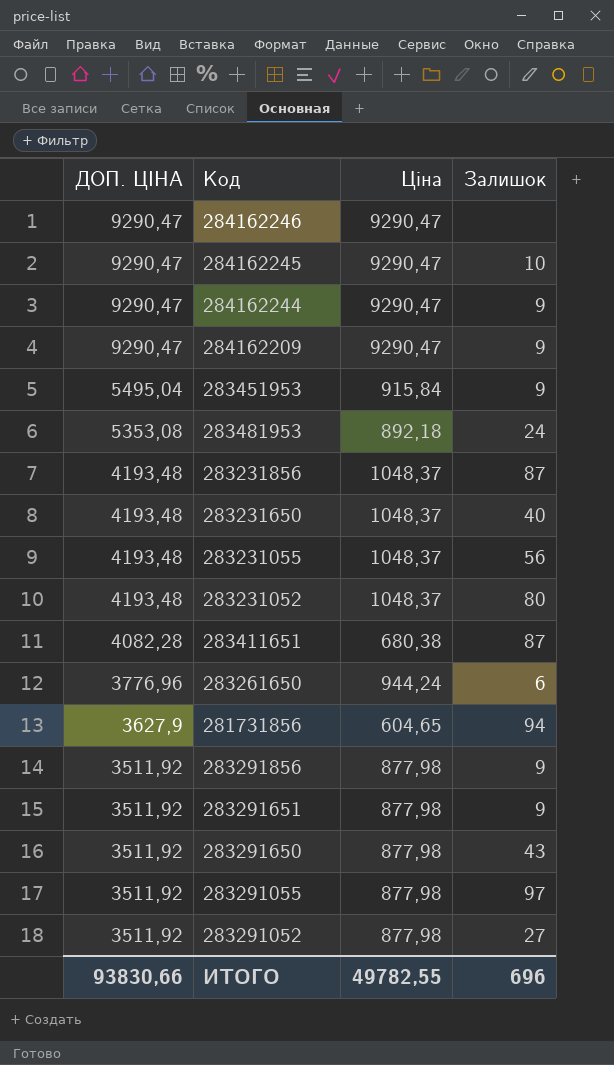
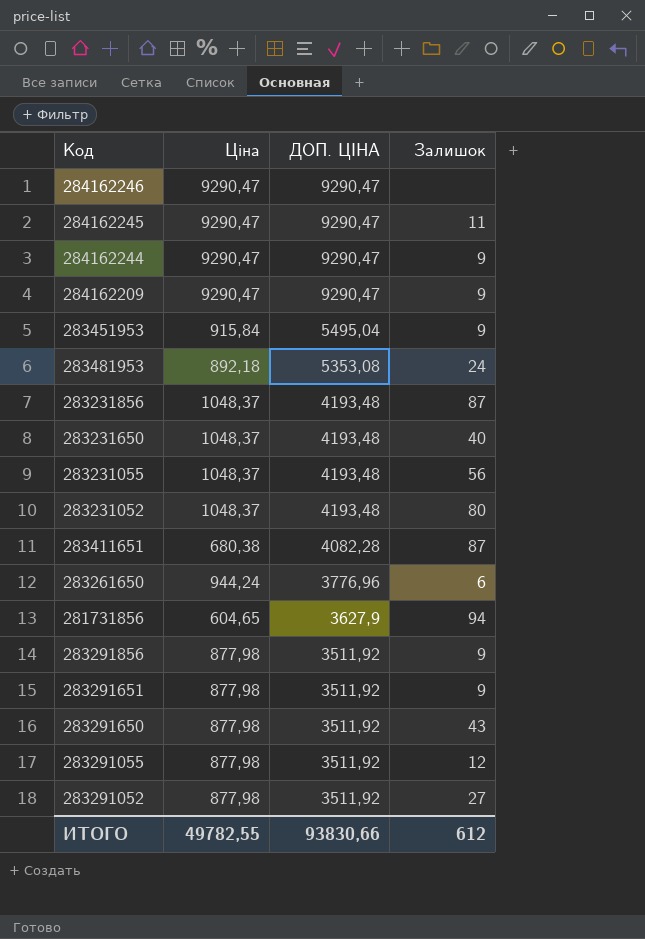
column ДОП. ЦІНА | position: 1 -> 3
284162245 | Залишок: 10 -> 11
283291055 | Залишок: 97 -> 12
ИТОГО | Залишок: 696 -> 612

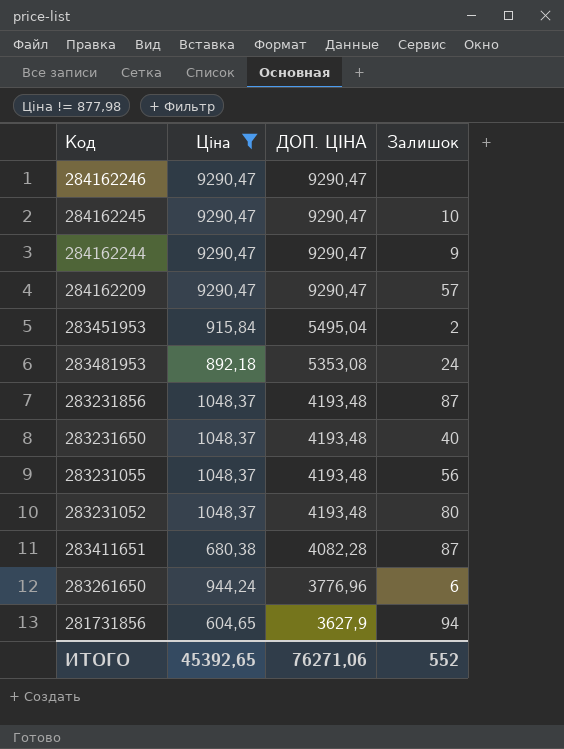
filter: none -> Ціна != 877,98
284162245 | Залишок: 11 -> 10
284162209 | Залишок: 9 -> 57
283451953 | Залишок: 9 -> 2
ИТОГО | Ціна: 49782,55 -> 45392,65
ИТОГО | ДОП. ЦІНА: 93830,66 -> 76271,06
ИТОГО | Залишок: 612 -> 552

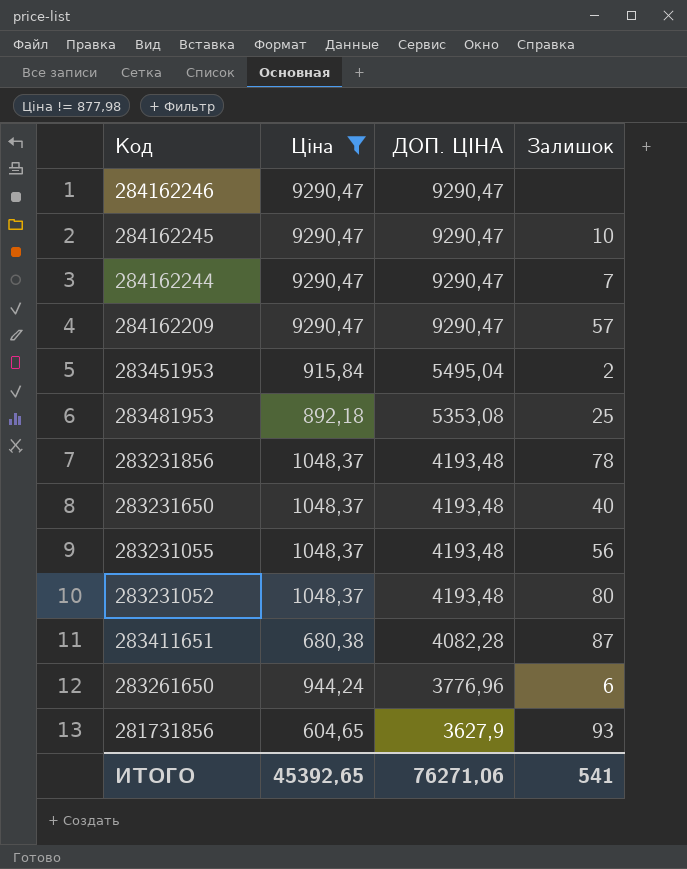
284162244 | Залишок: 9 -> 7
283481953 | Залишок: 24 -> 25
283231856 | Залишок: 87 -> 78
281731856 | Залишок: 94 -> 93
ИТОГО | Залишок: 552 -> 541

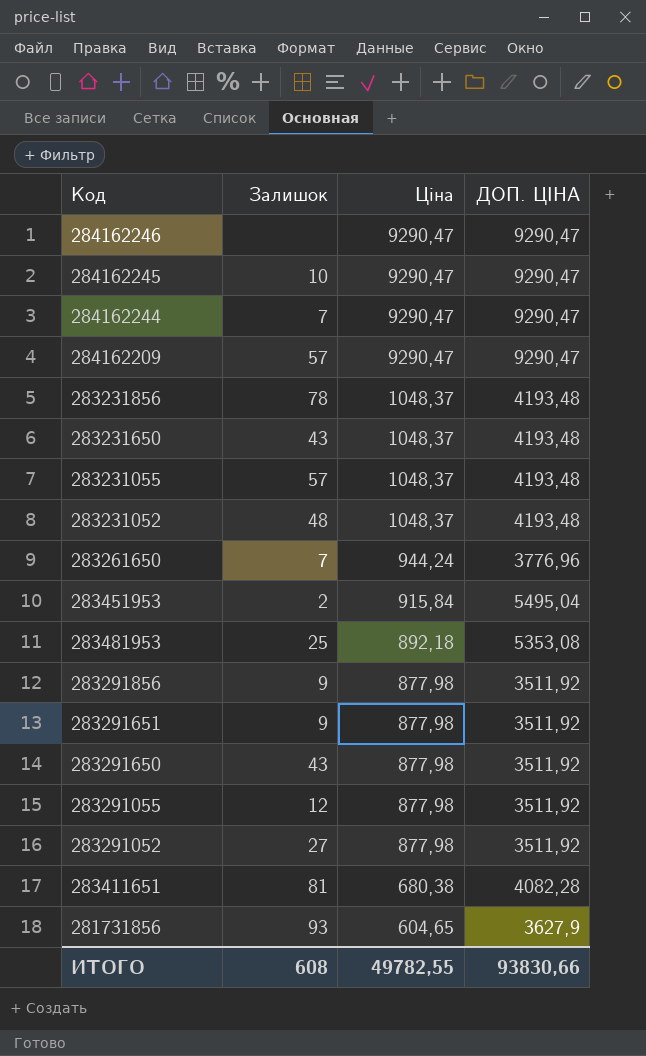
filter: Ціна != 877,98 -> none
row order: ДОП. ЦІНА descending -> Ціна descending
column Залишок | position: 4 -> 2
283231650 | Залишок: 40 -> 43
283231055 | Залишок: 56 -> 57
283231052 | Залишок: 80 -> 48
283261650 | Залишок: 6 -> 7
283411651 | Залишок: 87 -> 81
ИТОГО | Залишок: 541 -> 608
ИТОГО | Ціна: 45392,65 -> 49782,55
ИТОГО | ДОП. ЦІНА: 76271,06 -> 93830,66

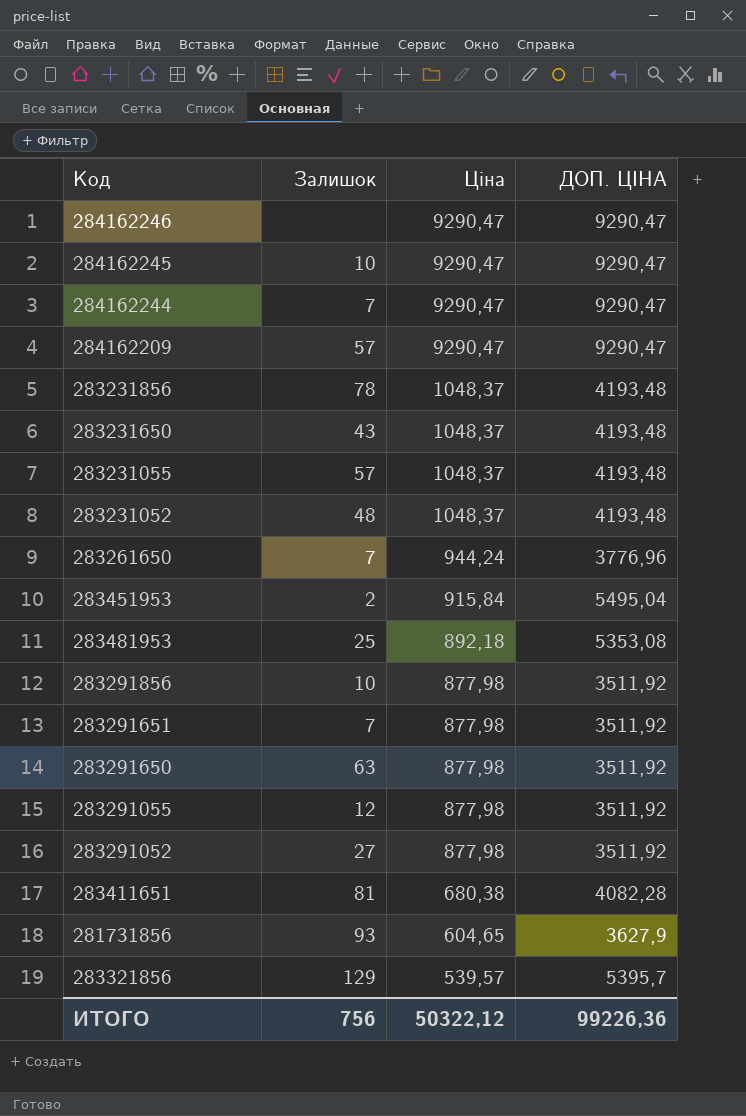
283291856 | Залишок: 9 -> 10
283291651 | Залишок: 9 -> 7
283291650 | Залишок: 43 -> 63
row 283321856: none -> 129 | 539,57 | 5395,7
ИТОГО | Залишок: 608 -> 756
ИТОГО | Ціна: 49782,55 -> 50322,12
ИТОГО | ДОП. ЦІНА: 93830,66 -> 99226,36

